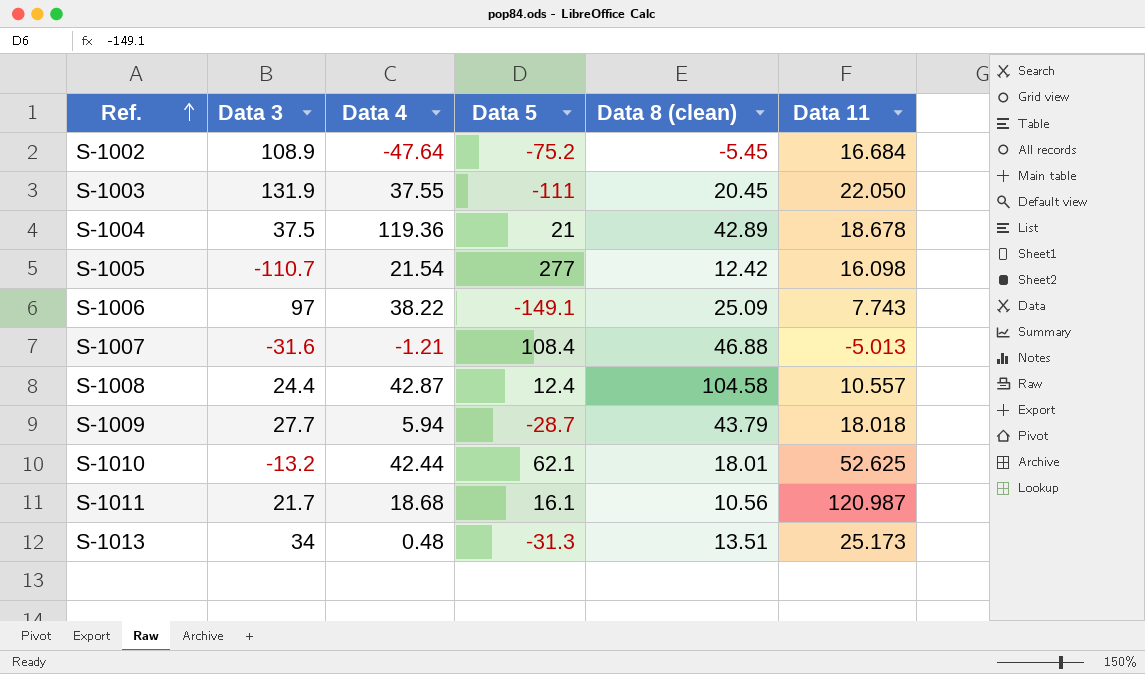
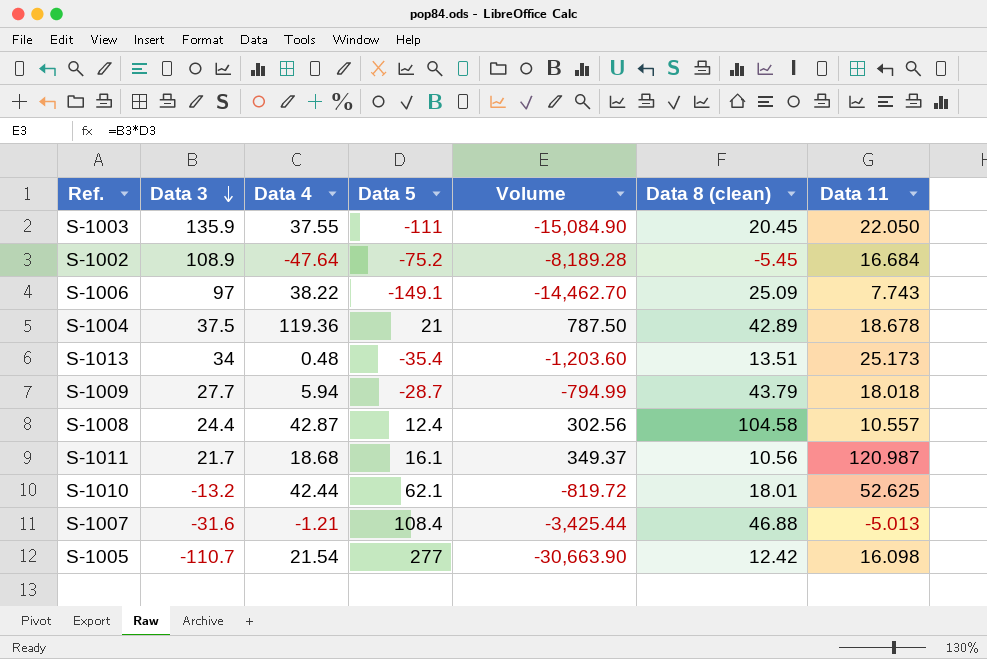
row order: Ref. ascending -> Data 3 descending
column Volume | formula: none -> [Data 3] * [Data 5]
S-1003 | Data 3: 131.9 -> 135.9
S-1013 | Data 5: -31.3 -> -35.4

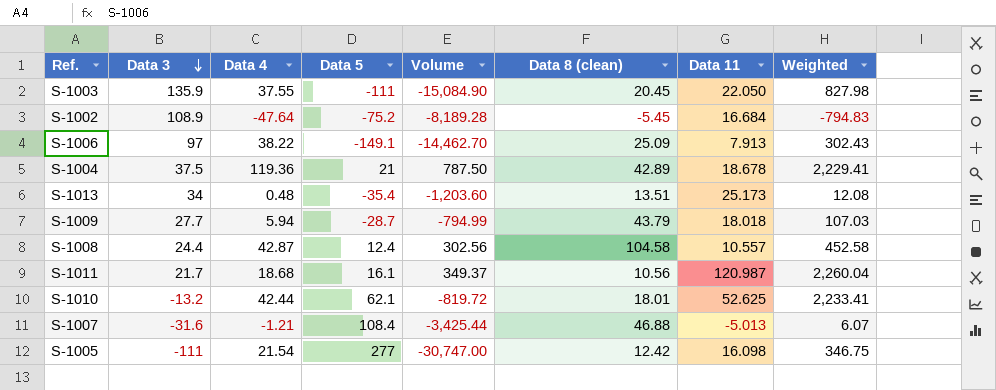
column Weighted | formula: none -> [Data 4] * [Data 11]
S-1006 | Data 11: 7.743 -> 7.913
S-1005 | Data 3: -110.7 -> -111
S-1005 | Volume: -30,663.90 -> -30,747.00

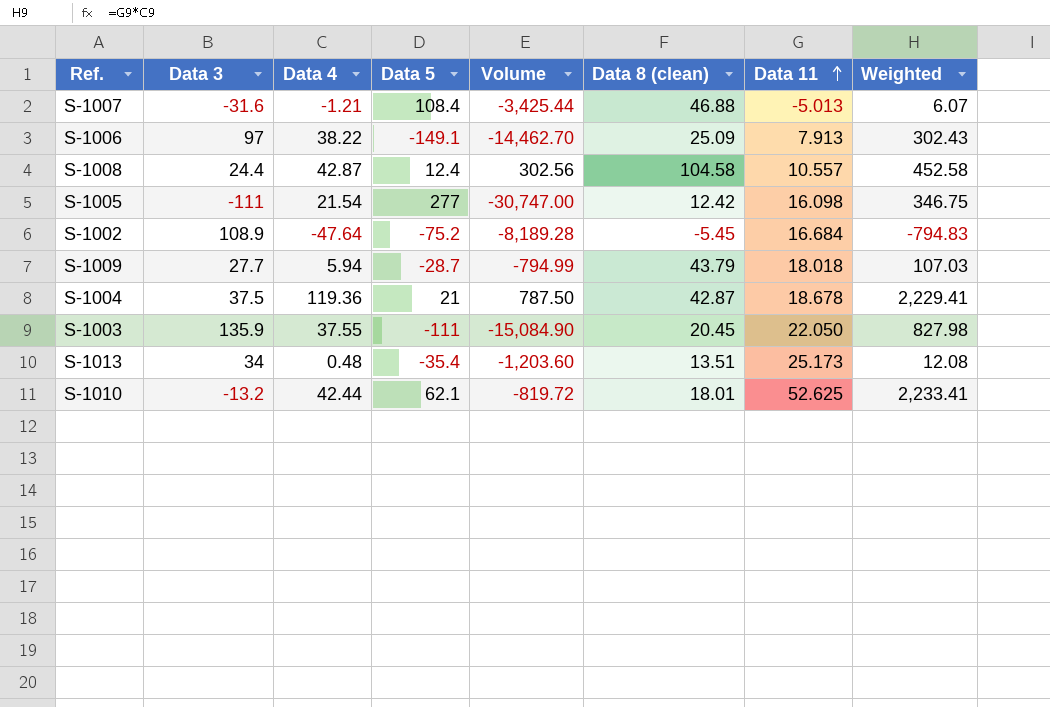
row order: Data 3 descending -> Data 11 ascending
row S-1011: 21.7 | 18.68 | 16.1 | 349.37 | 10.56 | 120.987 | 2,260.04 -> none
S-1004 | Data 8 (clean): 42.89 -> 42.87

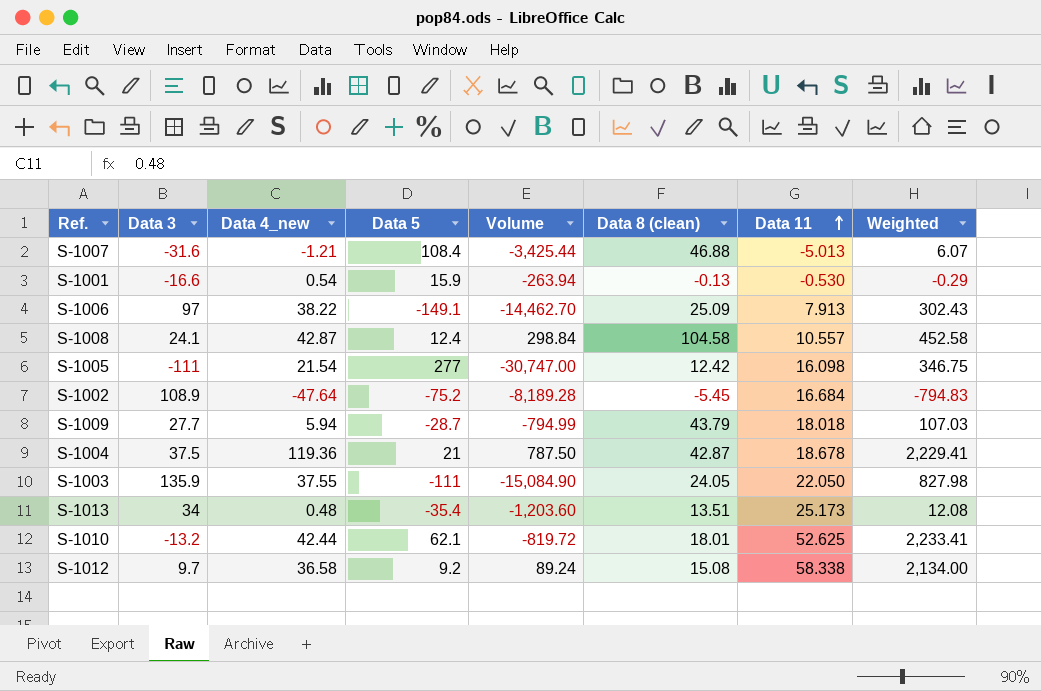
column name: Data 4 -> Data 4_new
row S-1001: none -> -16.6 | 0.54 | 15.9 | -263.94 | -0.13 | -0.530 | -0.29
S-1008 | Data 3: 24.4 -> 24.1
S-1008 | Volume: 302.56 -> 298.84
S-1003 | Data 8 (clean): 20.45 -> 24.05
row S-1012: none -> 9.7 | 36.58 | 9.2 | 89.24 | 15.08 | 58.338 | 2,134.00

